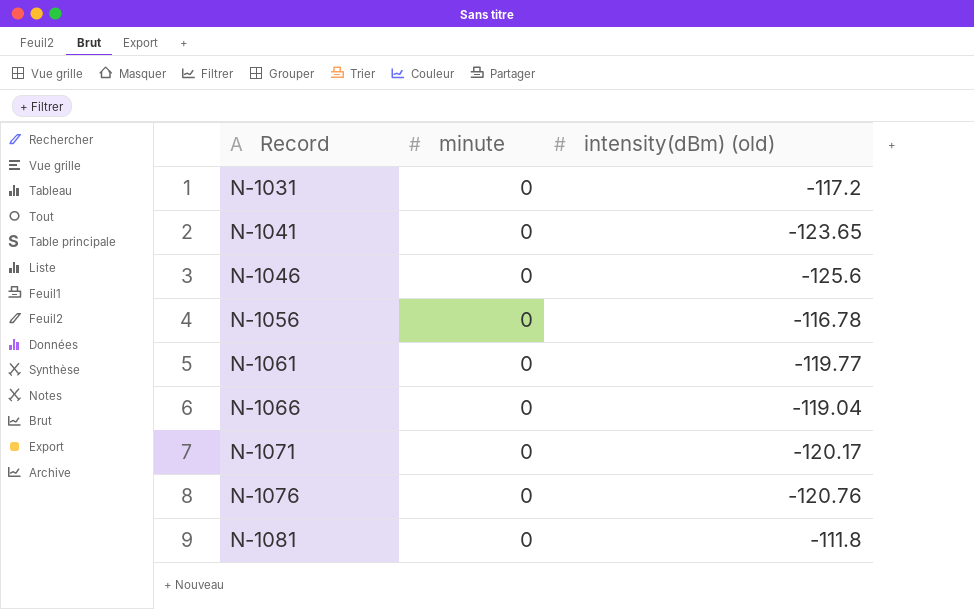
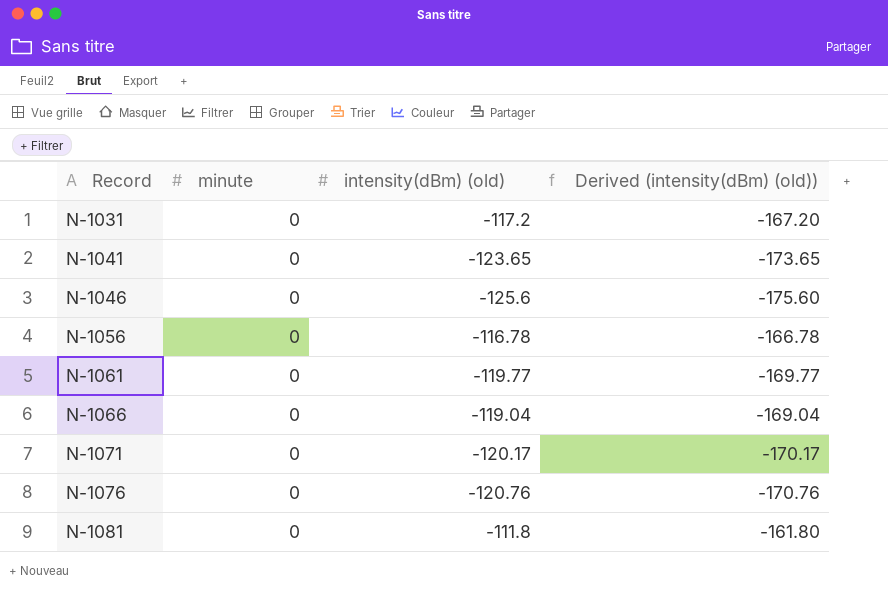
column Derived (intensity(dBm) (old)) | formula: none -> [intensity(dBm) (old)] - 50

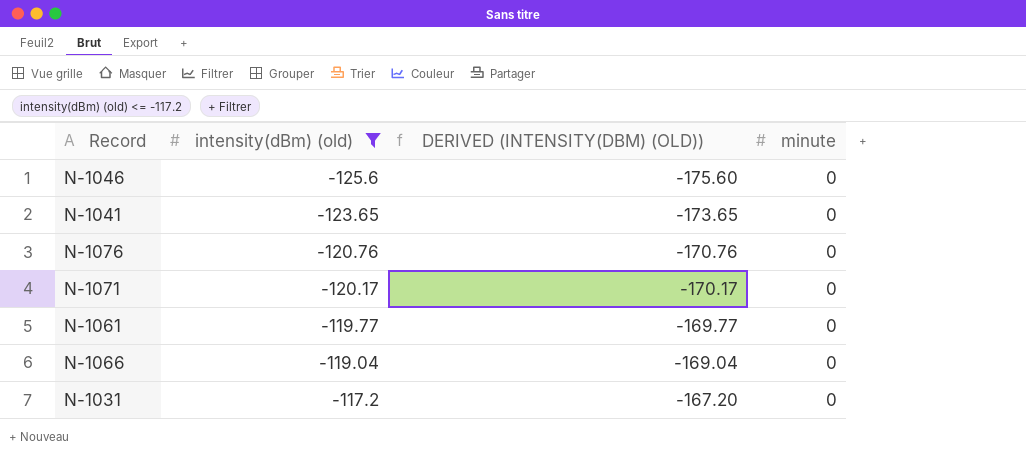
filter: none -> intensity(dBm) (old) <= -117.2
row order: Record ascending -> intensity(dBm) (old) ascending
column name: Derived (intensity(dBm) (old)) -> DERIVED (INTENSITY(DBM) (OLD))
column minute | position: 2 -> 4

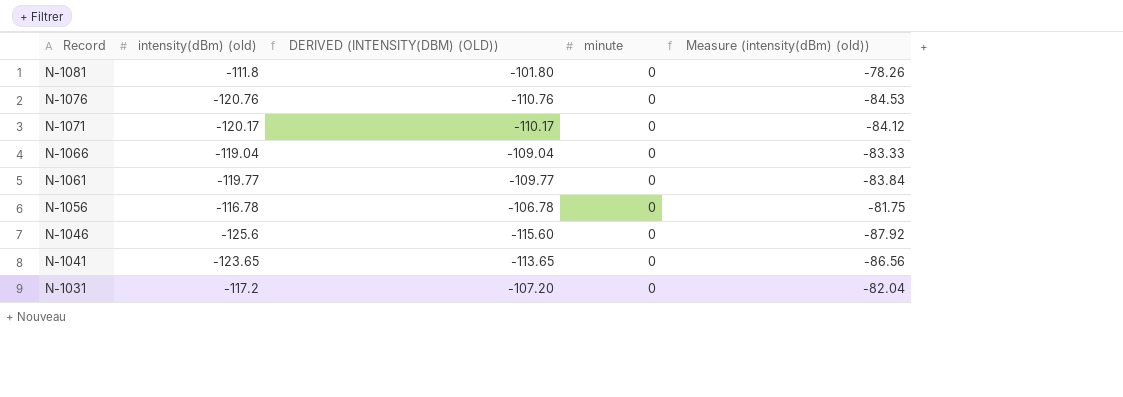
filter: intensity(dBm) (old) <= -117.2 -> none
row order: intensity(dBm) (old) ascending -> Record descending
column DERIVED (INTENSITY(DBM) (OLD)) | formula: [intensity(dBm) (old)] - 50 -> [intensity(dBm) (old)] + 10
column Measure (intensity(dBm) (old)) | formula: none -> [intensity(dBm) (old)] * 0.7

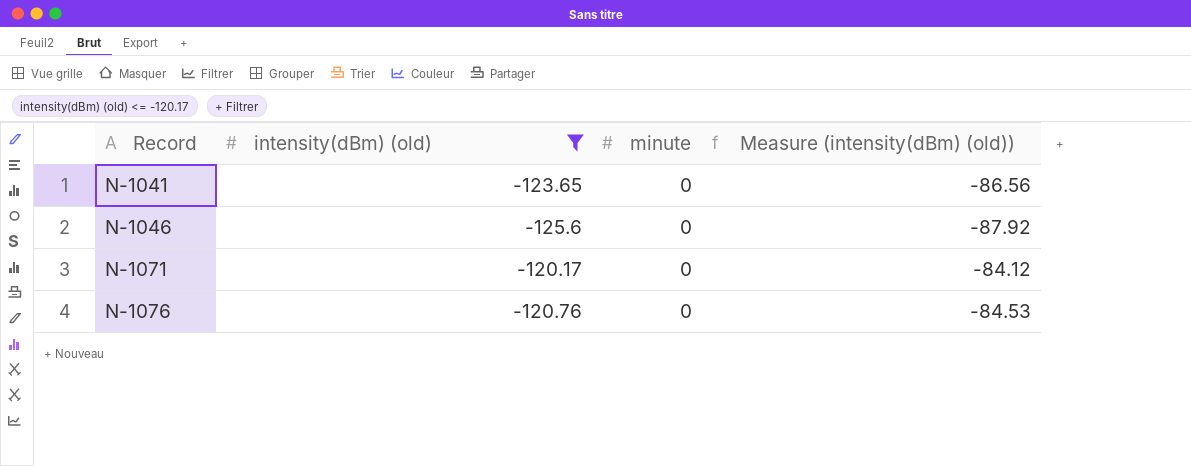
filter: none -> intensity(dBm) (old) <= -120.17
row order: Record descending -> Record ascending
column DERIVED (INTENSITY(DBM) (OLD)) | formula: [intensity(dBm) (old)] + 10 -> none

